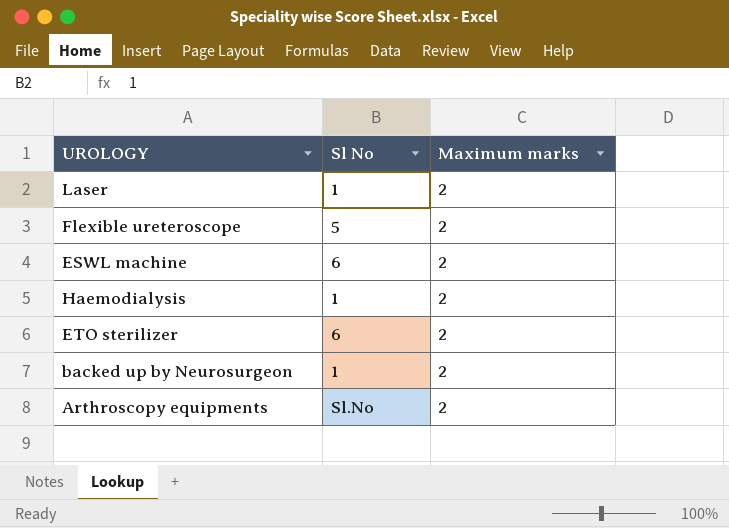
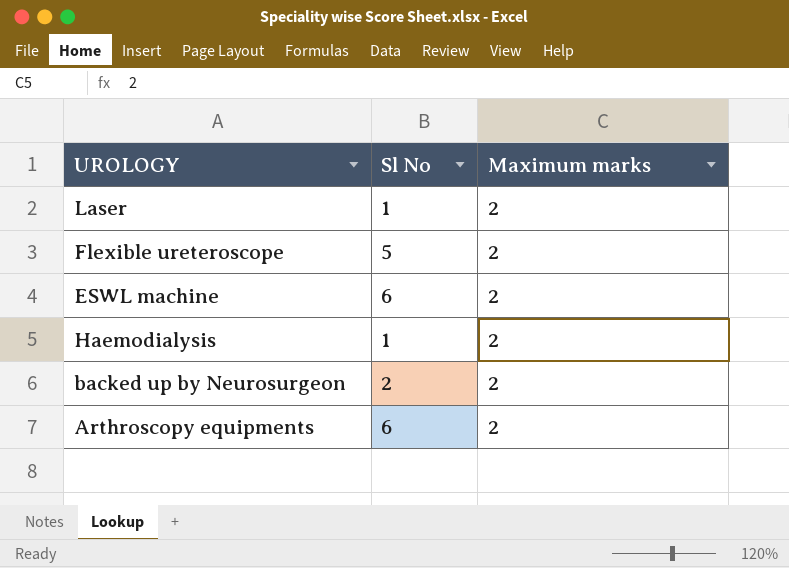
row ETO sterilizer: 6 | 2 -> none
backed up by Neurosurgeon | Sl No: 1 -> 2
Arthroscopy equipments | Sl No: Sl.No -> 6

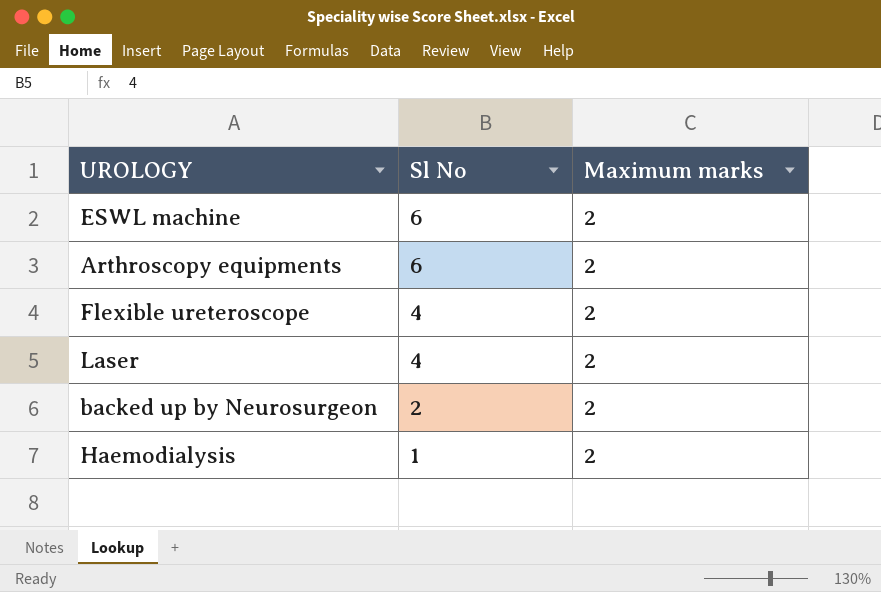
row order: none -> Sl No descending
Flexible ureteroscope | Sl No: 5 -> 4
Laser | Sl No: 1 -> 4

